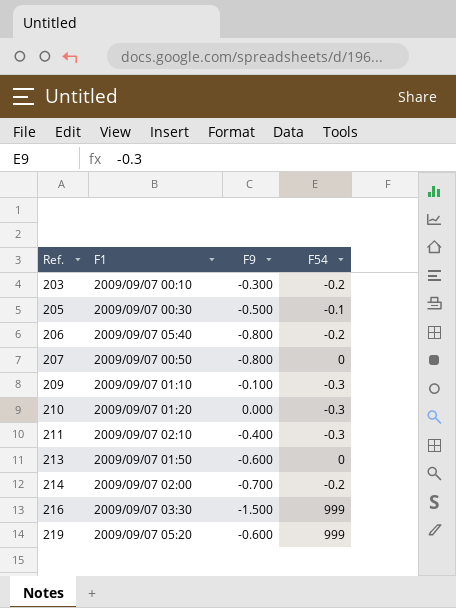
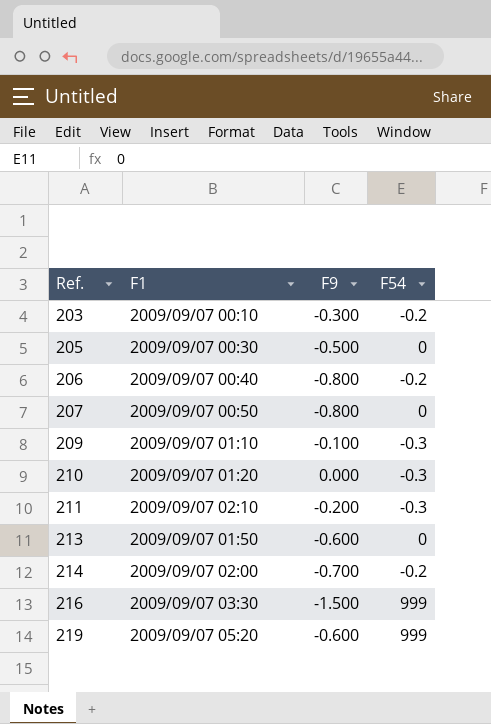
205 | F54: -0.1 -> 0
206 | F1: 2009/09/07 05:40 -> 2009/09/07 00:40
211 | F9: -0.400 -> -0.200

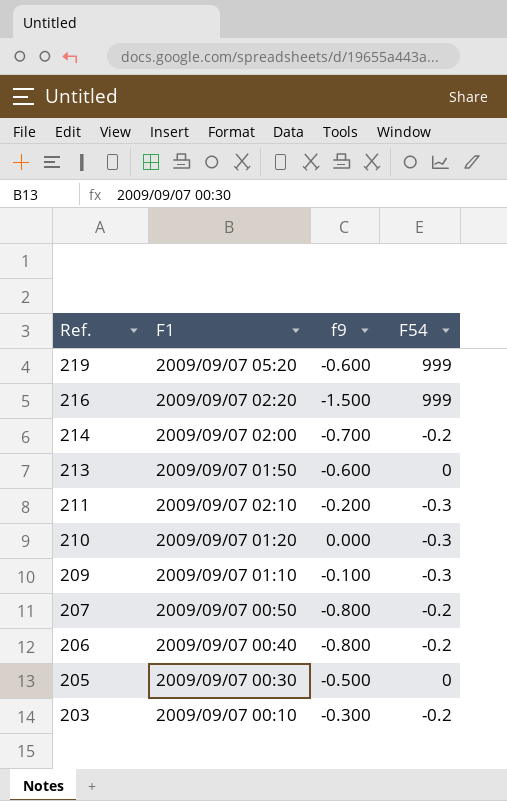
row order: Ref. ascending -> Ref. descending
column name: F9 -> f9
216 | F1: 2009/09/07 03:30 -> 2009/09/07 02:20
207 | F54: 0 -> -0.2

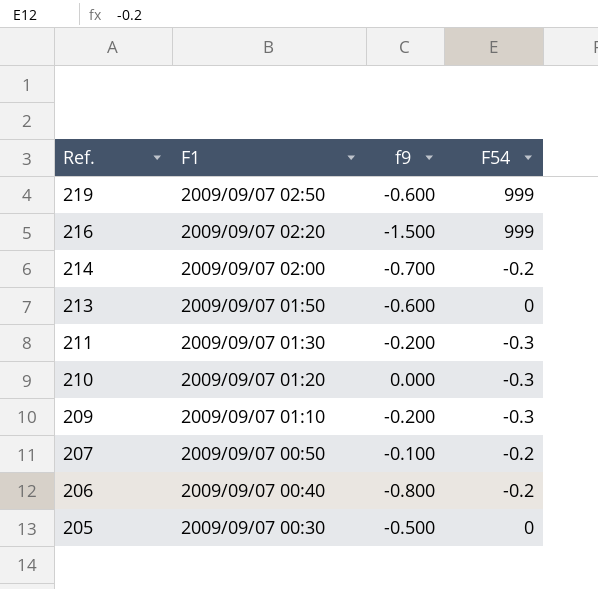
row 203: 2009/09/07 00:10 | -0.300 | -0.2 -> none
219 | F1: 2009/09/07 05:20 -> 2009/09/07 02:50
211 | F1: 2009/09/07 02:10 -> 2009/09/07 01:30
209 | f9: -0.100 -> -0.200
207 | f9: -0.800 -> -0.100

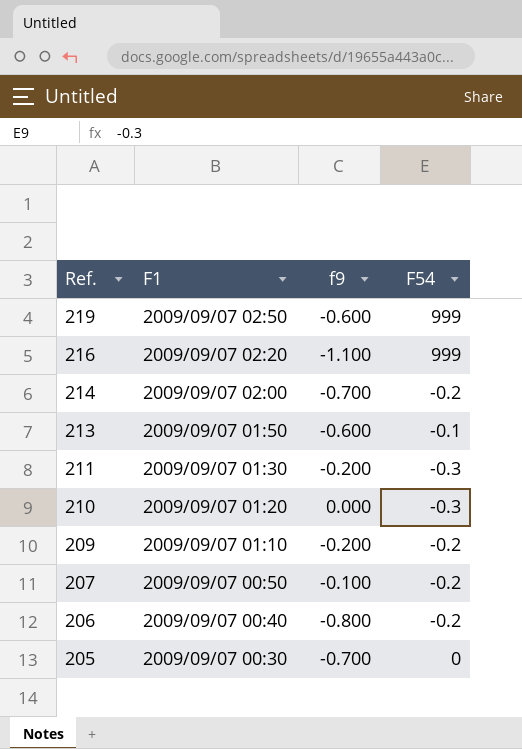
216 | f9: -1.500 -> -1.100
213 | F54: 0 -> -0.1
209 | F54: -0.3 -> -0.2
205 | f9: -0.500 -> -0.700

